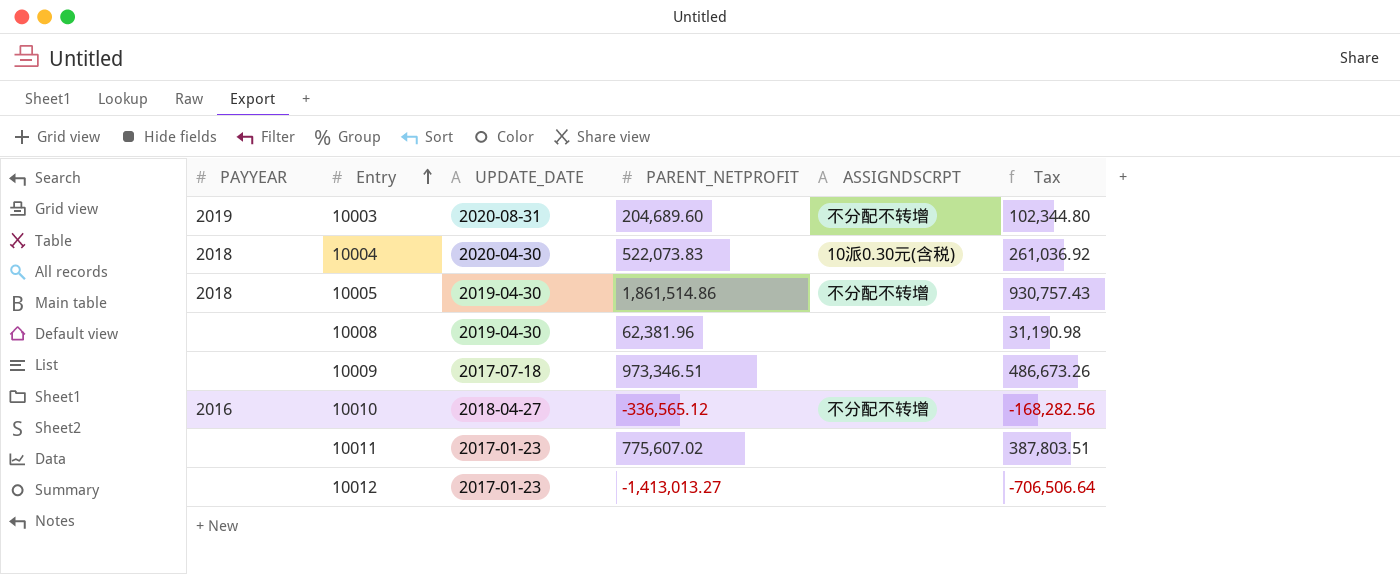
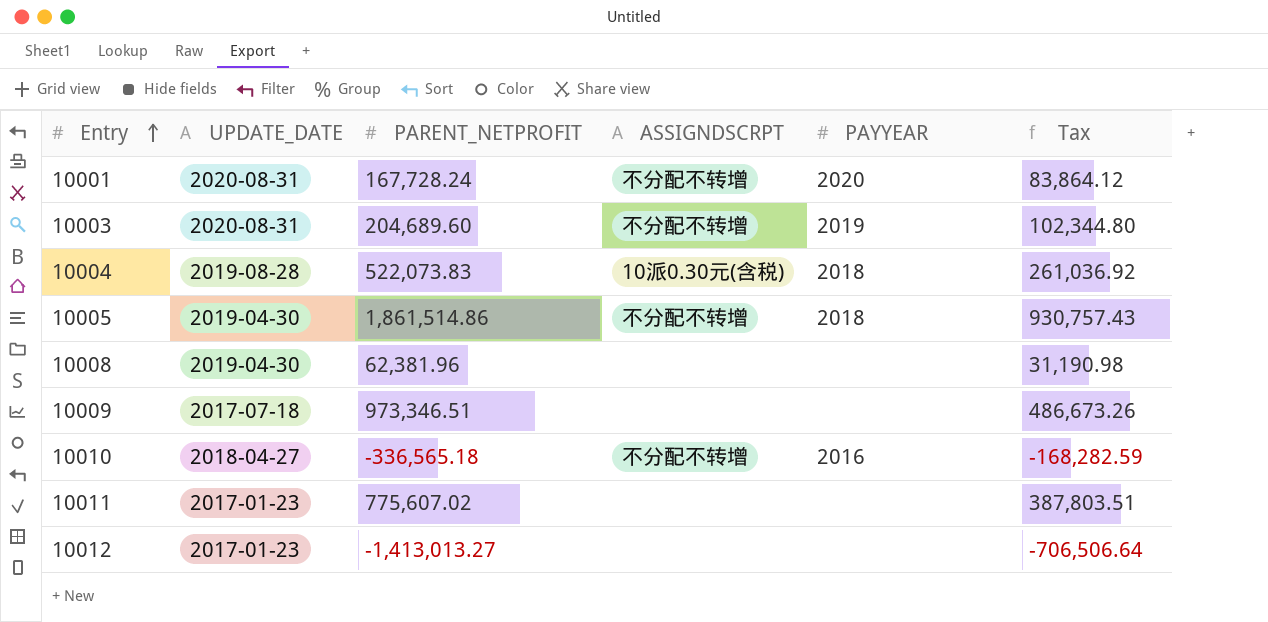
column PAYYEAR | position: 1 -> 5
row 10001: none -> 2020-08-31 | 167,728.24 | 不分配不转增 | 2020 | 83,864.12
10004 | UPDATE_DATE: 2020-04-30 -> 2019-08-28
10010 | PARENT_NETPROFIT: -336,565.12 -> -336,565.18
10010 | Tax: -168,282.56 -> -168,282.59

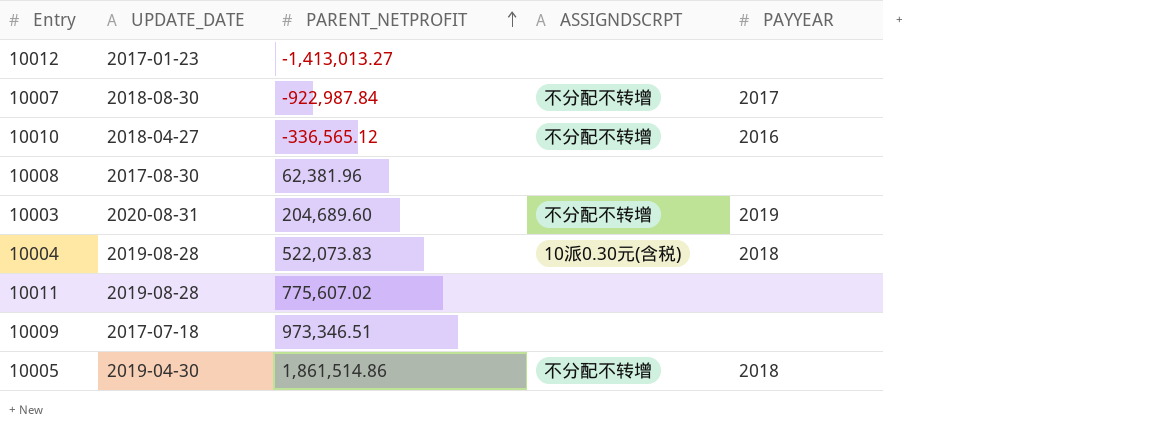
row order: Entry ascending -> PARENT_NETPROFIT ascending
column Tax | formula: [PARENT_NETPROFIT] * 0.5 -> none
row 10001: 2020-08-31 | 167,728.24 | 不分配不转增 | 2020 | 83,864.12 -> none
row 10007: none -> 2018-08-30 | -922,987.84 | 不分配不转增 | 2017
10010 | PARENT_NETPROFIT: -336,565.18 -> -336,565.12
10008 | UPDATE_DATE: 2019-04-30 -> 2017-08-30
10011 | UPDATE_DATE: 2017-01-23 -> 2019-08-28

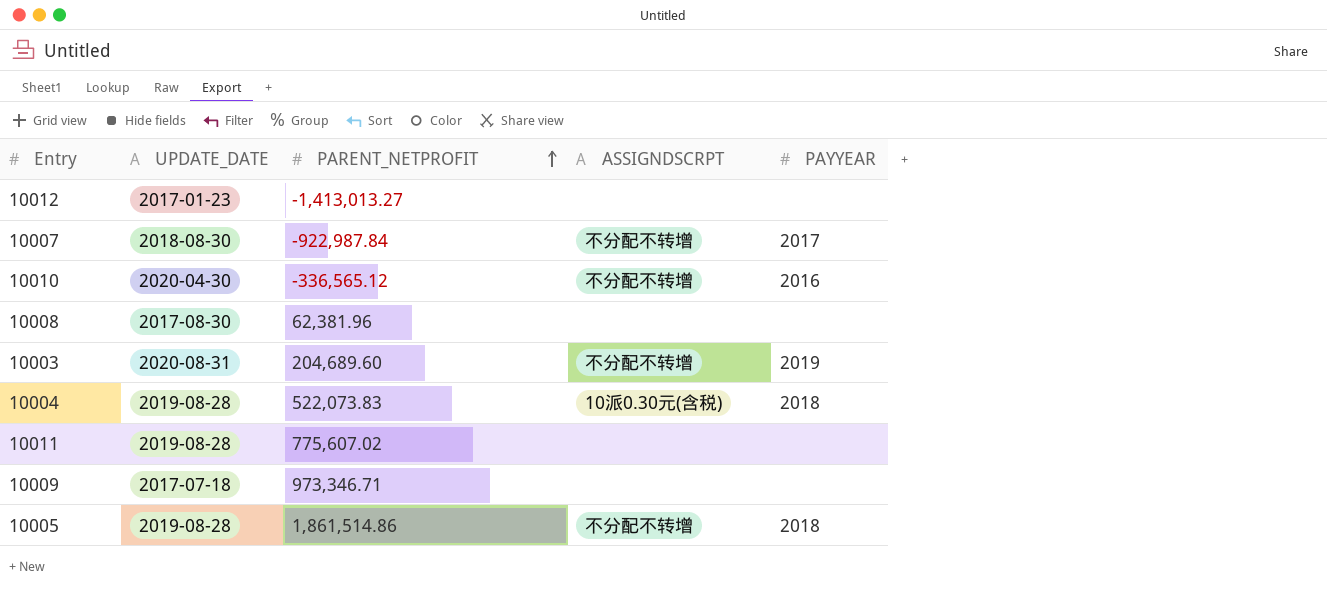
10010 | UPDATE_DATE: 2018-04-27 -> 2020-04-30
10009 | PARENT_NETPROFIT: 973,346.51 -> 973,346.71
10005 | UPDATE_DATE: 2019-04-30 -> 2019-08-28

